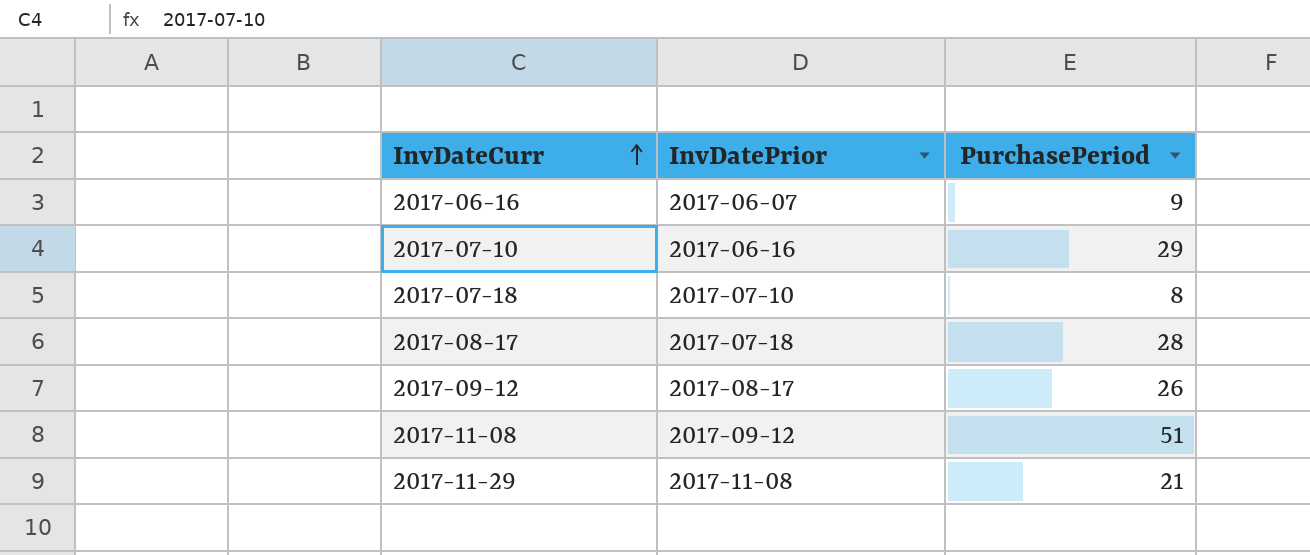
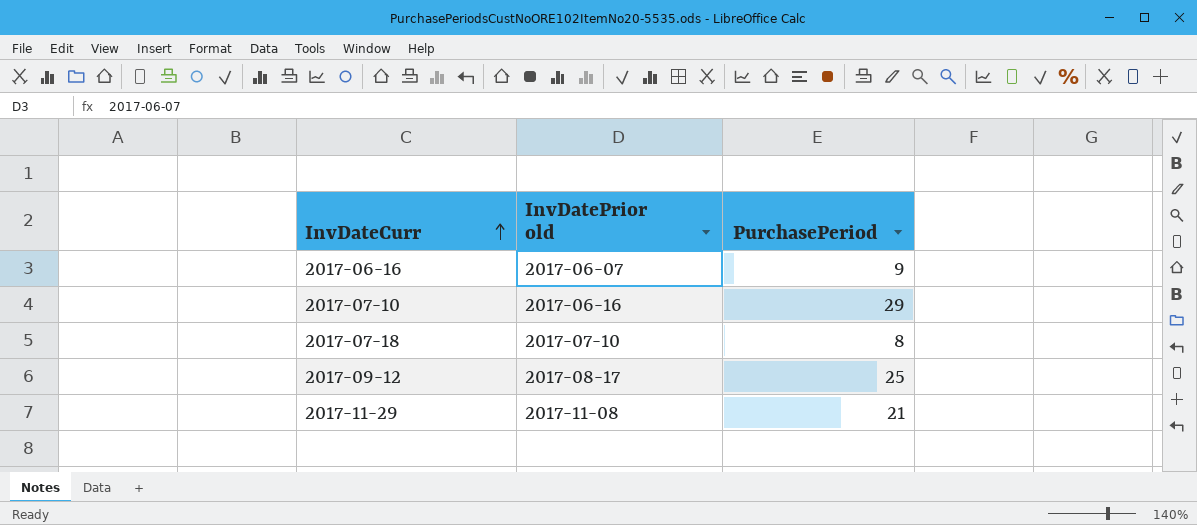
column name: InvDatePrior -> InvDatePrior old
row 2017-08-17: 2017-07-18 | 28 -> none
row 2017-11-08: 2017-09-12 | 51 -> none
2017-09-12 | PurchasePeriod: 26 -> 25

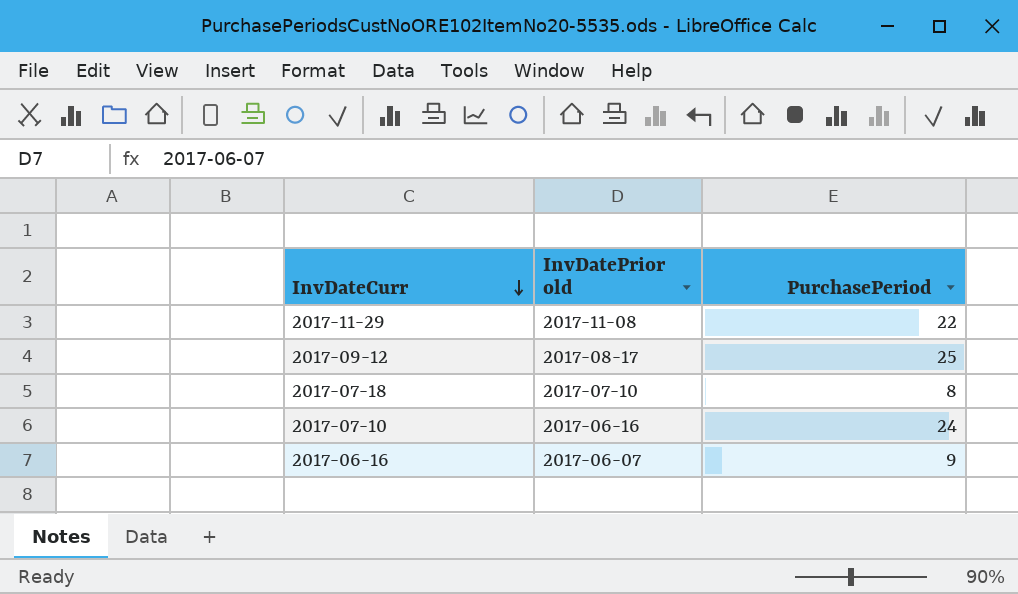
row order: InvDateCurr ascending -> InvDateCurr descending
2017-11-29 | PurchasePeriod: 21 -> 22
2017-07-10 | PurchasePeriod: 29 -> 24

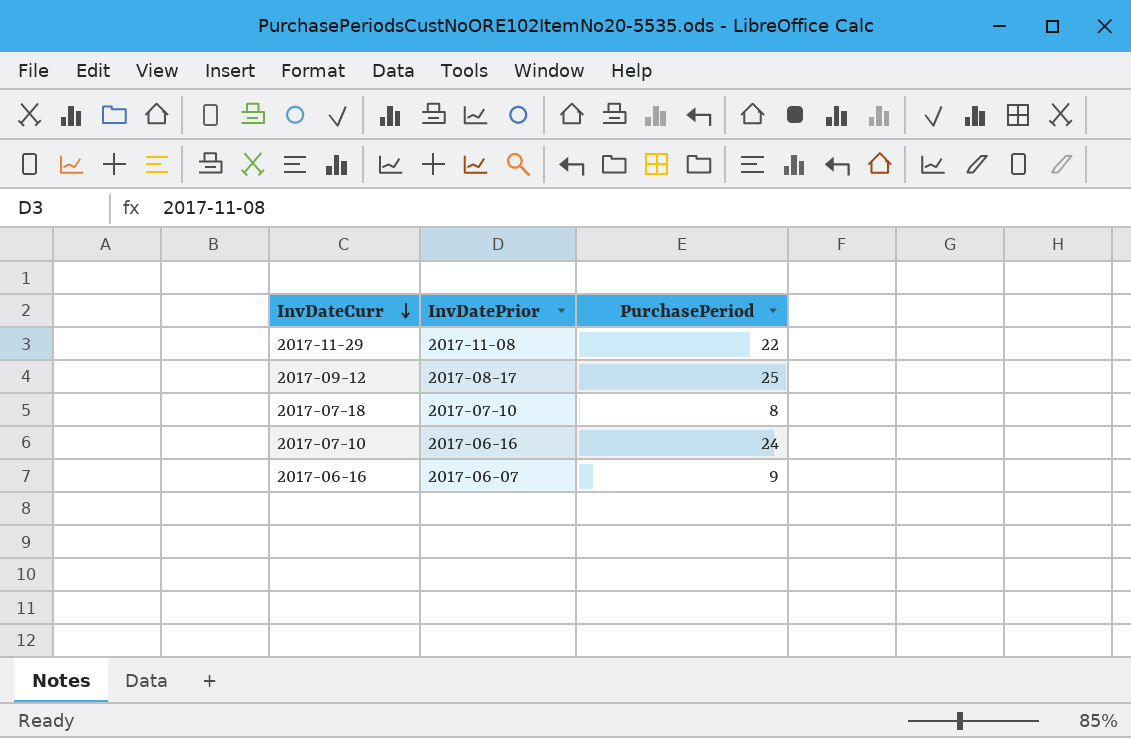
column name: InvDatePrior old -> InvDatePrior

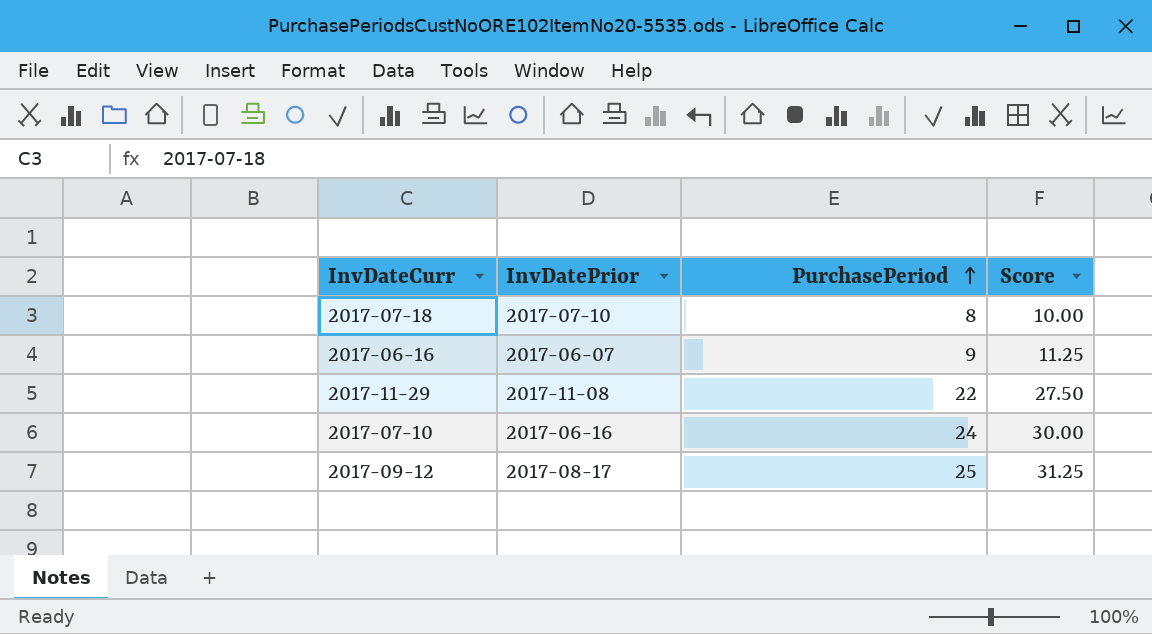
row order: InvDateCurr descending -> PurchasePeriod ascending
column Score | formula: none -> [PurchasePeriod] * 1.25

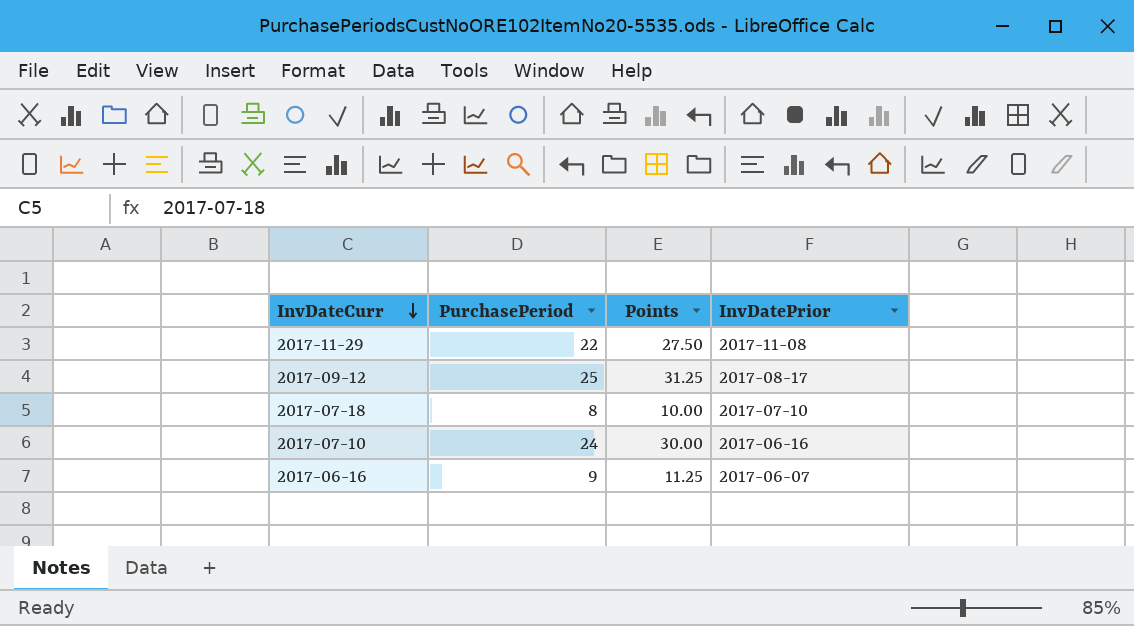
row order: PurchasePeriod ascending -> InvDateCurr descending
column name: Score -> Points
column InvDatePrior | position: 2 -> 4

